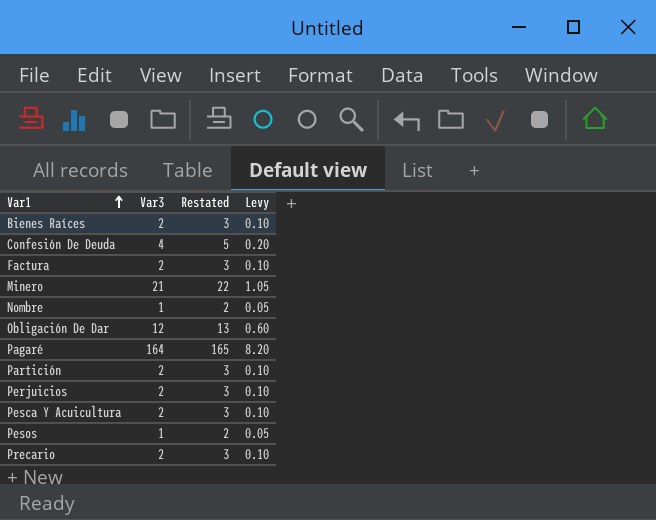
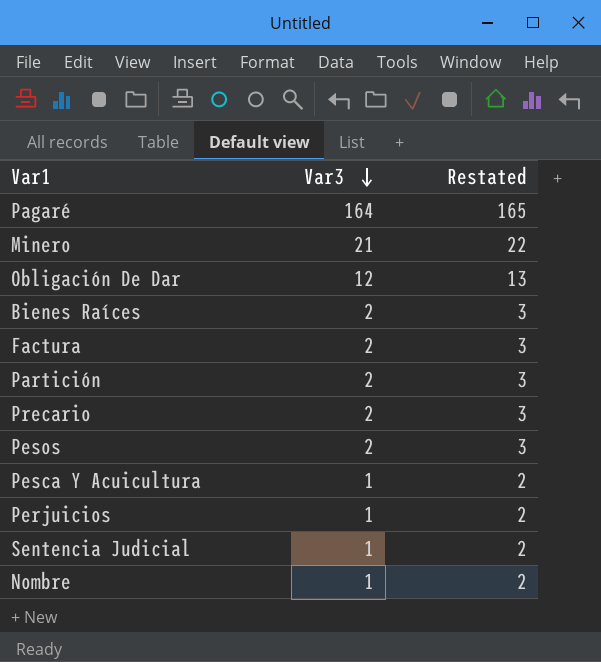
row order: Var1 ascending -> Var3 descending
column Levy | formula: [Var3] * 0.05 -> none
row Confesión De Deuda: 4 | 5 | 0.20 -> none
Pesos | Var3: 1 -> 2
Pesos | Restated: 2 -> 3
Pesca Y Acuicultura | Var3: 2 -> 1
Pesca Y Acuicultura | Restated: 3 -> 2
Perjuicios | Var3: 2 -> 1
Perjuicios | Restated: 3 -> 2
row Sentencia Judicial: none -> 1 | 2

